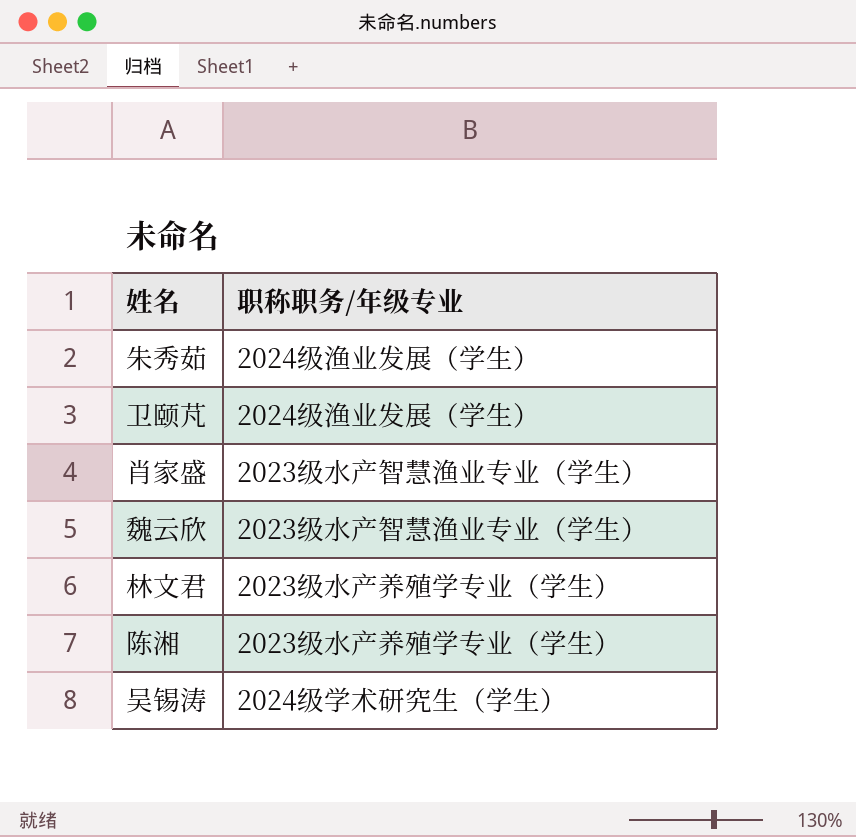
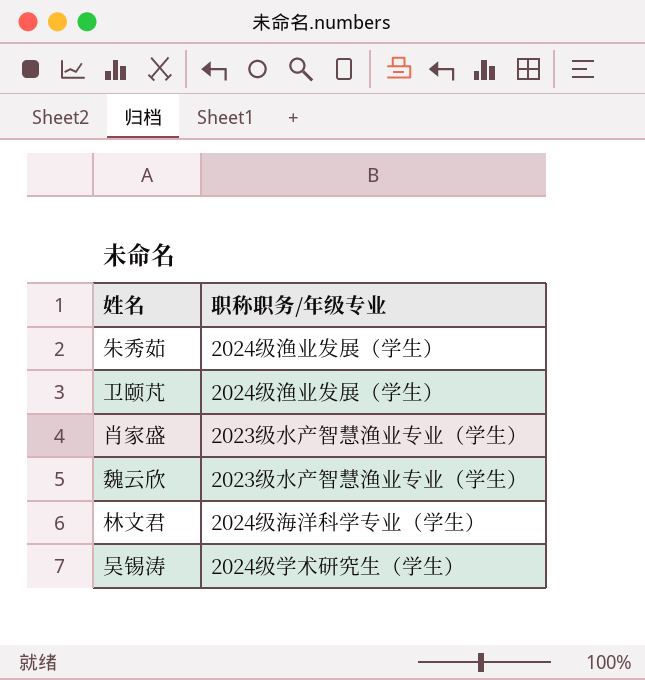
row 陈湘: 2023级水产养殖学专业（学生） -> none
林文君 | 职称职务/年级专业: 2023级水产养殖学专业（学生） -> 2024级海洋科学专业（学生）

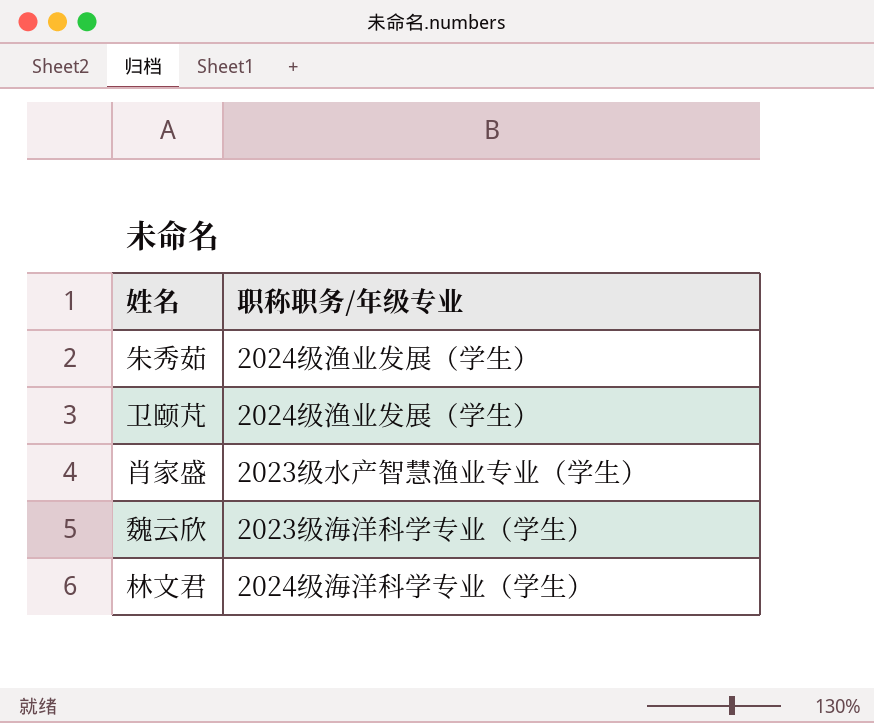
row 吴锡涛: 2024级学术研究生（学生） -> none
魏云欣 | 职称职务/年级专业: 2023级水产智慧渔业专业（学生） -> 2023级海洋科学专业（学生）

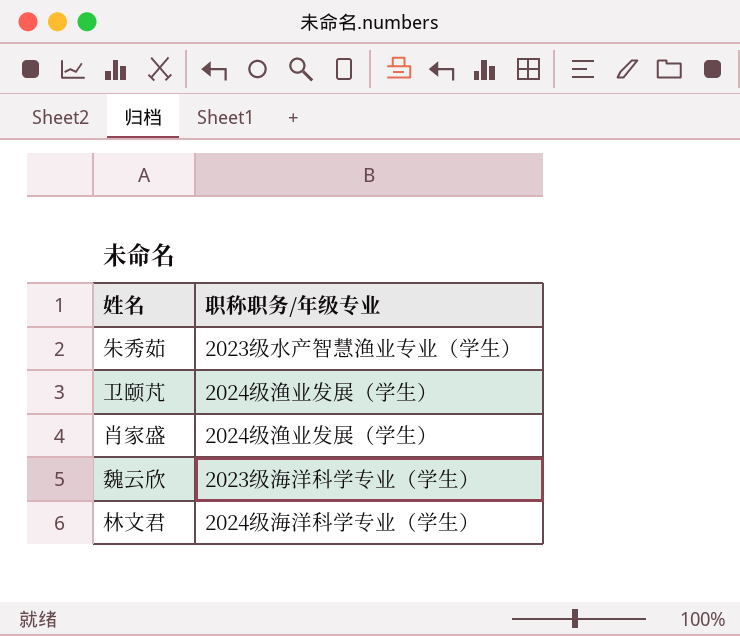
朱秀茹 | 职称职务/年级专业: 2024级渔业发展（学生） -> 2023级水产智慧渔业专业（学生）
肖家盛 | 职称职务/年级专业: 2023级水产智慧渔业专业（学生） -> 2024级渔业发展（学生）

